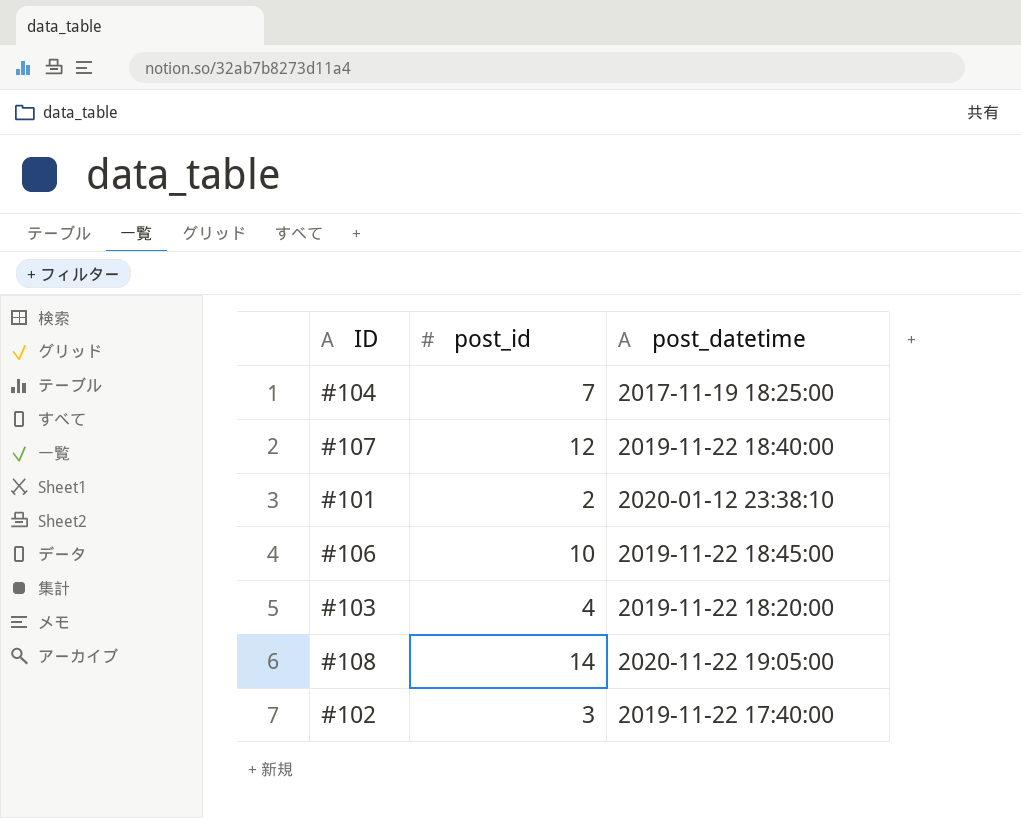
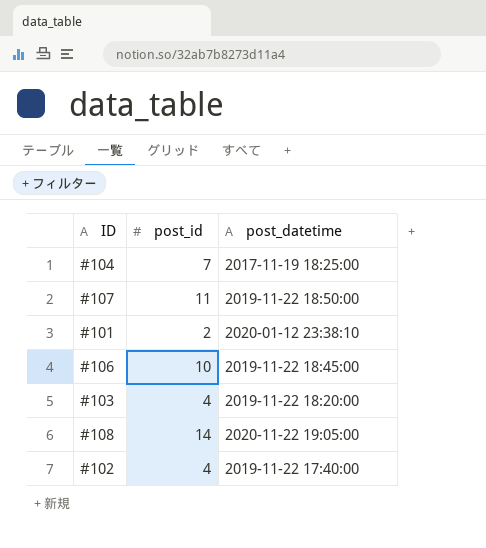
#107 | post_id: 12 -> 11
#107 | post_datetime: 2019-11-22 18:40:00 -> 2019-11-22 18:50:00
#102 | post_id: 3 -> 4

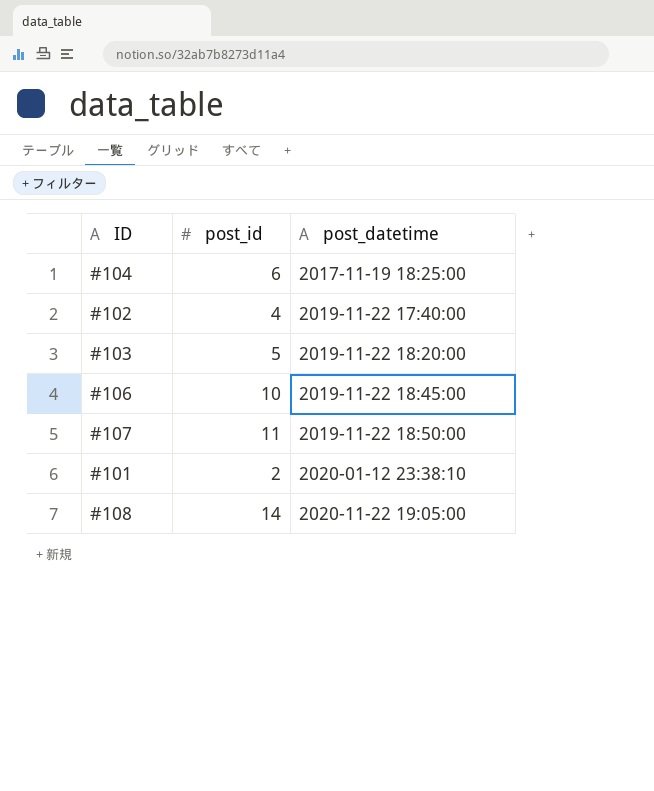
row order: none -> post_datetime ascending
#104 | post_id: 7 -> 6
#103 | post_id: 4 -> 5

